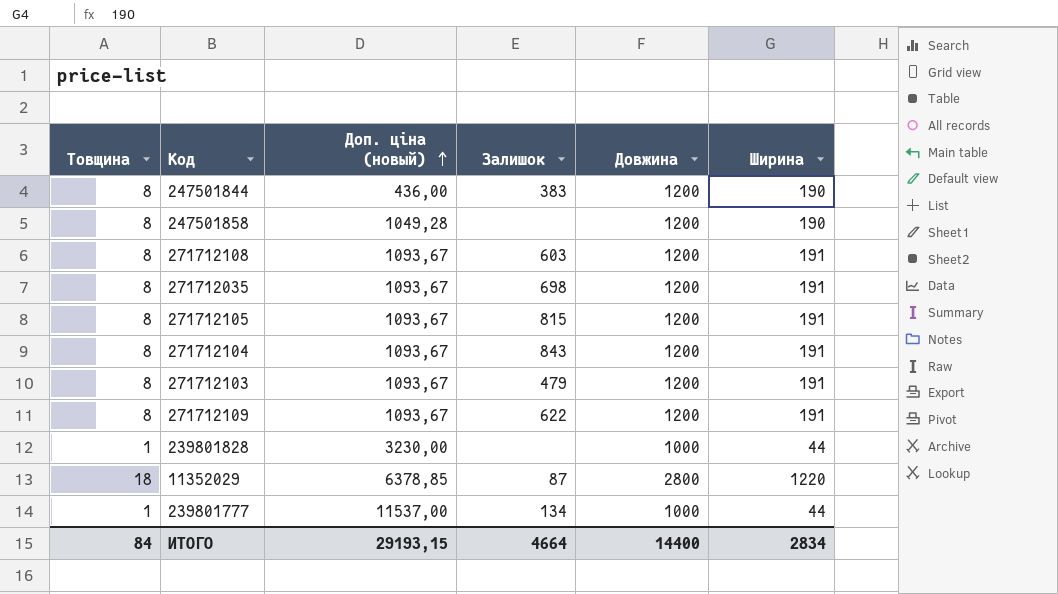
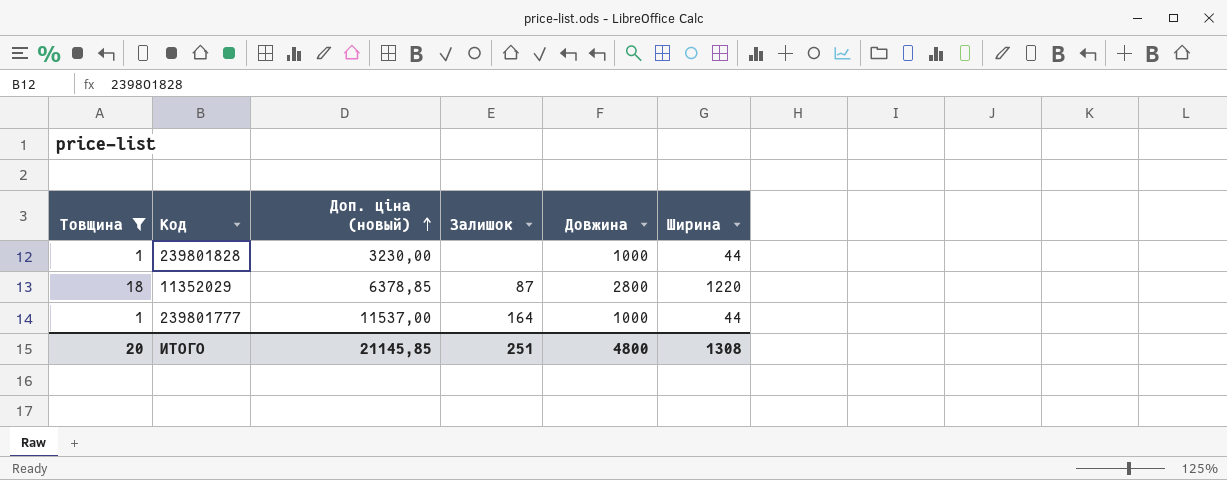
filter: none -> Товщина != 8
239801777 | Залишок: 134 -> 164
ИТОГО | Товщина: 84 -> 20
ИТОГО | Доп. ціна (новый): 29193,15 -> 21145,85
ИТОГО | Залишок: 4664 -> 251
ИТОГО | Довжина: 14400 -> 4800
ИТОГО | Ширина: 2834 -> 1308

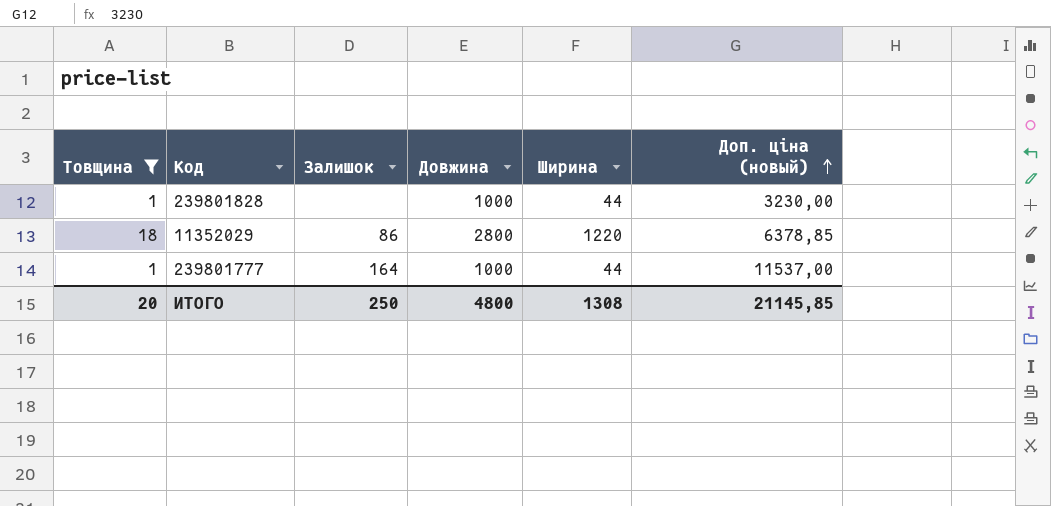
column Доп. ціна (новый) | position: 3 -> 6
11352029 | Залишок: 87 -> 86
ИТОГО | Залишок: 251 -> 250

